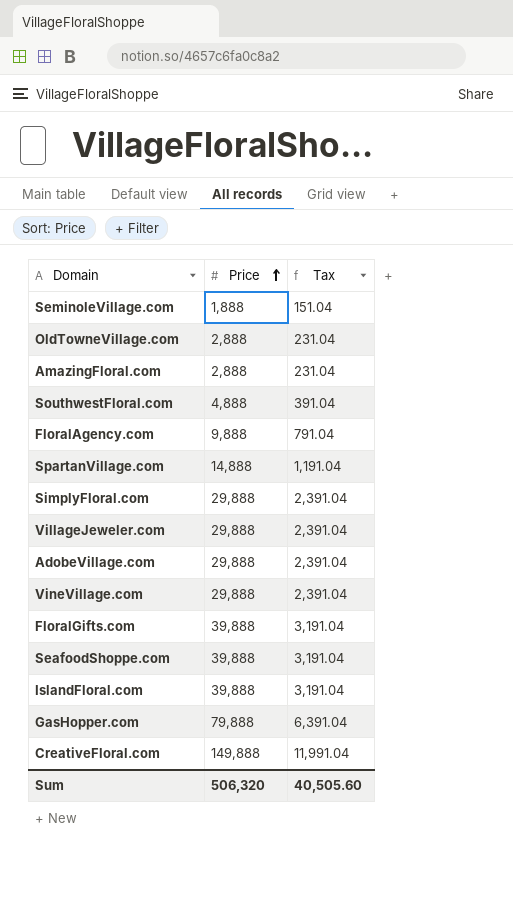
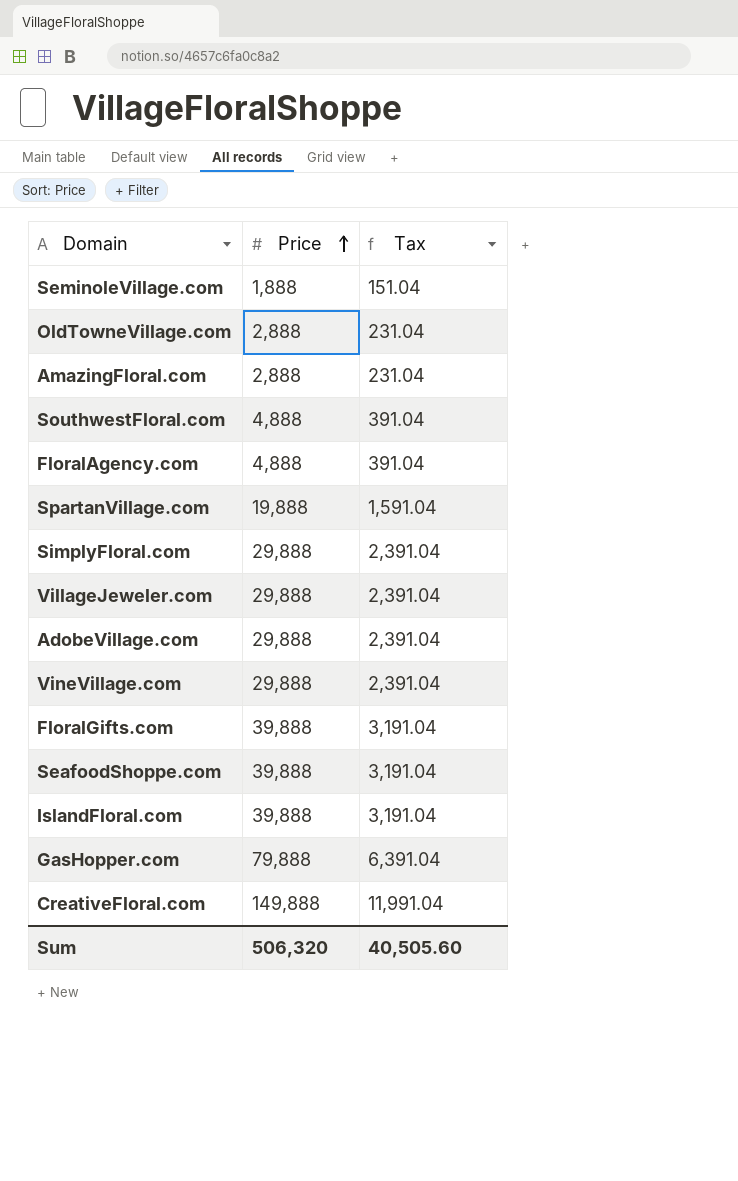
FloralAgency.com | Price: 9,888 -> 4,888
FloralAgency.com | Tax: 791.04 -> 391.04
SpartanVillage.com | Price: 14,888 -> 19,888
SpartanVillage.com | Tax: 1,191.04 -> 1,591.04

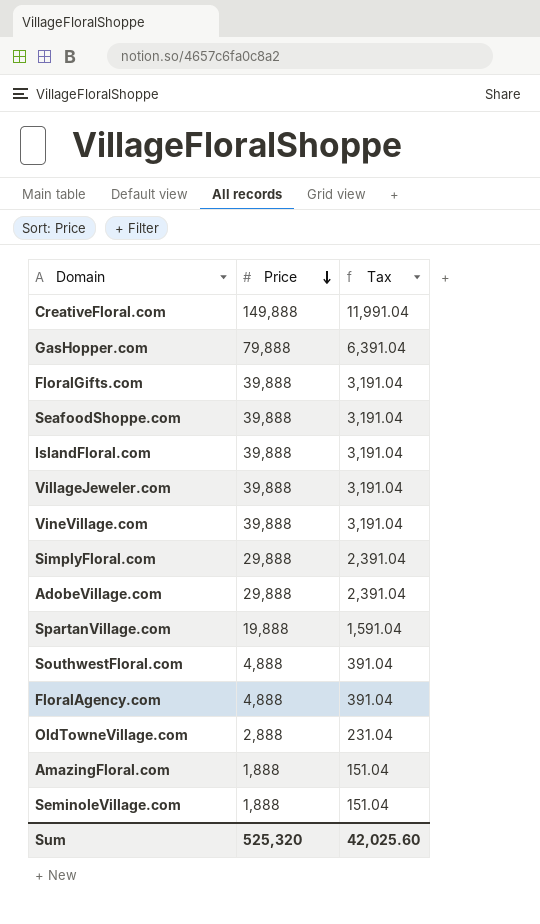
row order: Price ascending -> Price descending
VillageJeweler.com | Price: 29,888 -> 39,888
VillageJeweler.com | Tax: 2,391.04 -> 3,191.04
VineVillage.com | Price: 29,888 -> 39,888
VineVillage.com | Tax: 2,391.04 -> 3,191.04
AmazingFloral.com | Price: 2,888 -> 1,888
AmazingFloral.com | Tax: 231.04 -> 151.04
Sum | Price: 506,320 -> 525,320
Sum | Tax: 40,505.60 -> 42,025.60

